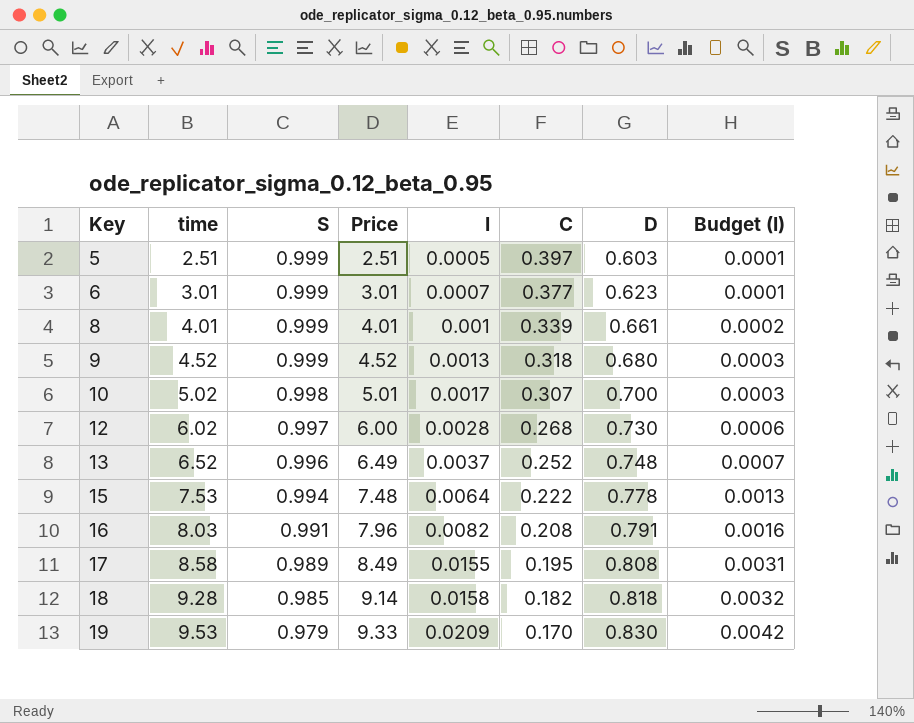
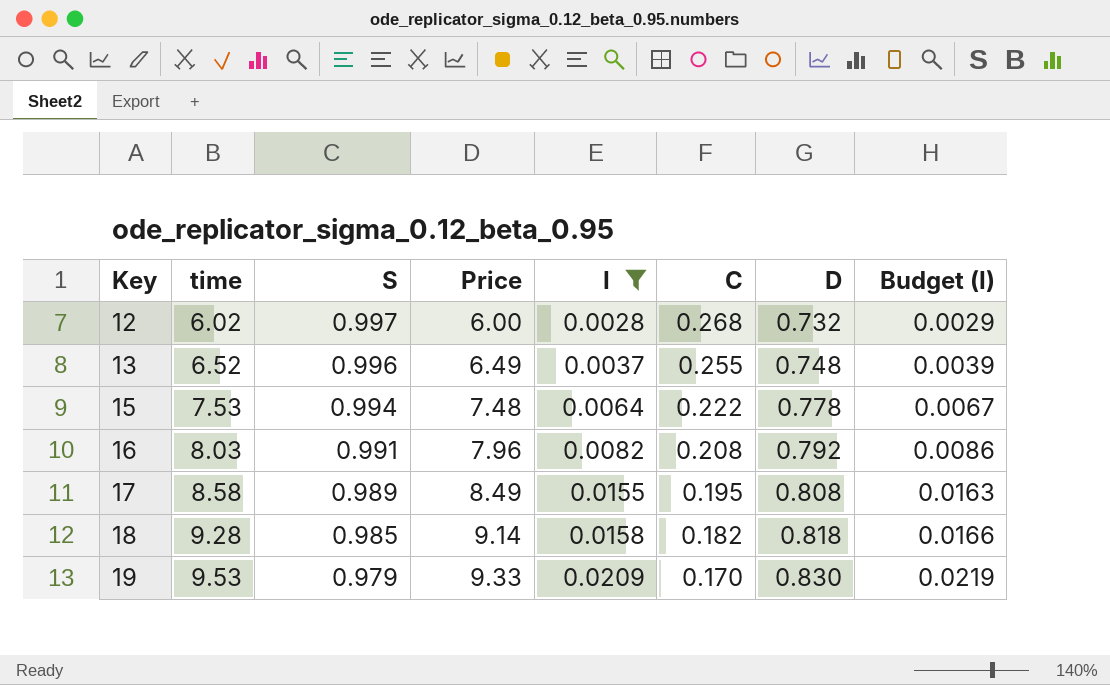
filter: none -> I >= 0.0028
column Budget (I) | formula: [I] * 0.2 -> [I] * 1.05
12 | D: 0.730 -> 0.732
13 | C: 0.252 -> 0.255
16 | D: 0.791 -> 0.792

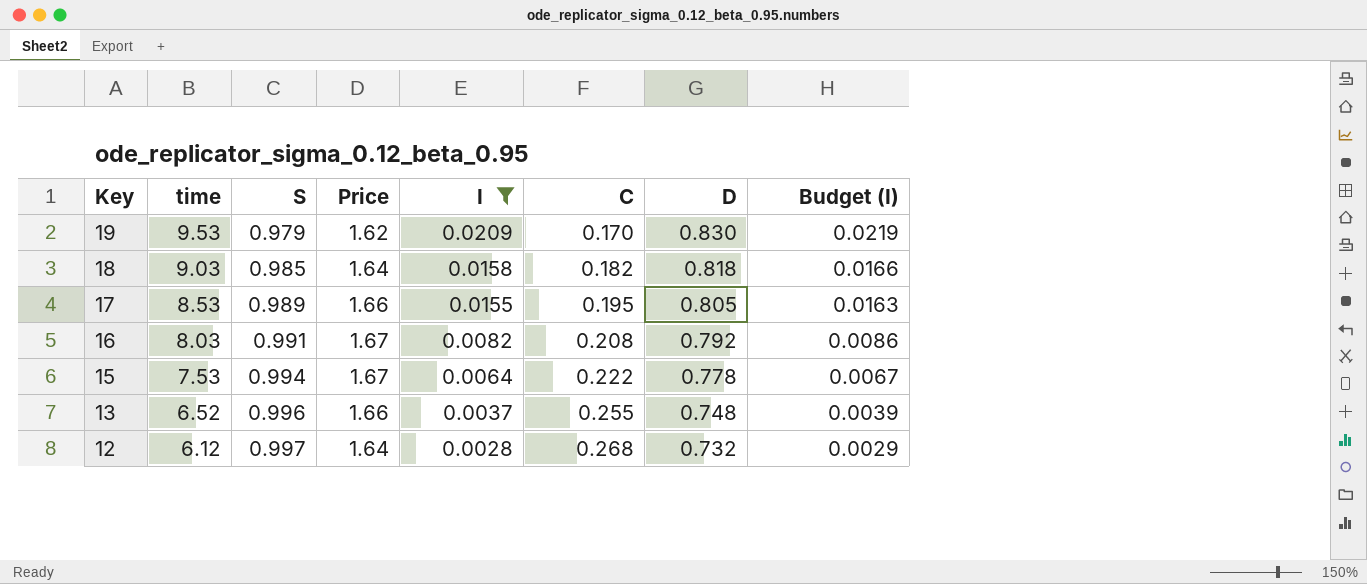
row order: Key ascending -> Key descending
column Price | formula: [time] * [S] -> [time] * [C]
18 | time: 9.28 -> 9.03
17 | time: 8.58 -> 8.53
17 | D: 0.808 -> 0.805
12 | time: 6.02 -> 6.12

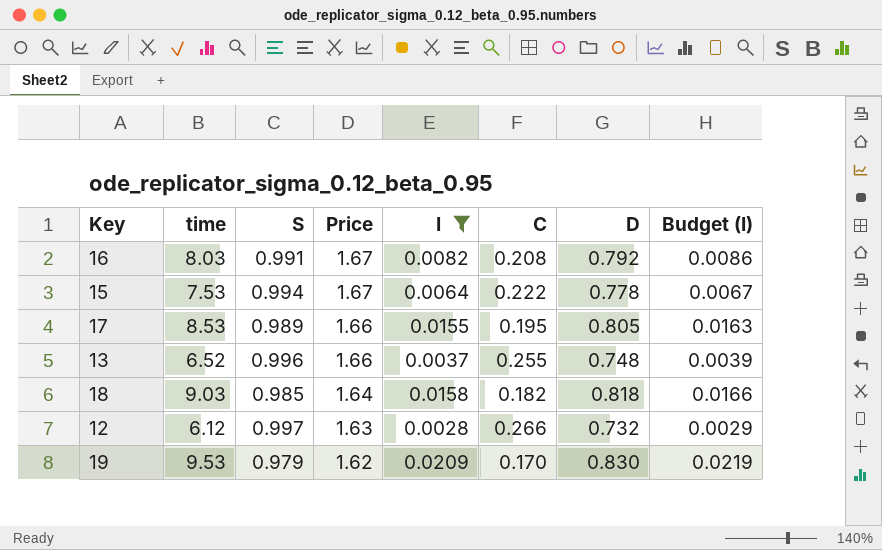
row order: Key descending -> Price descending
12 | Price: 1.64 -> 1.63
12 | C: 0.268 -> 0.266

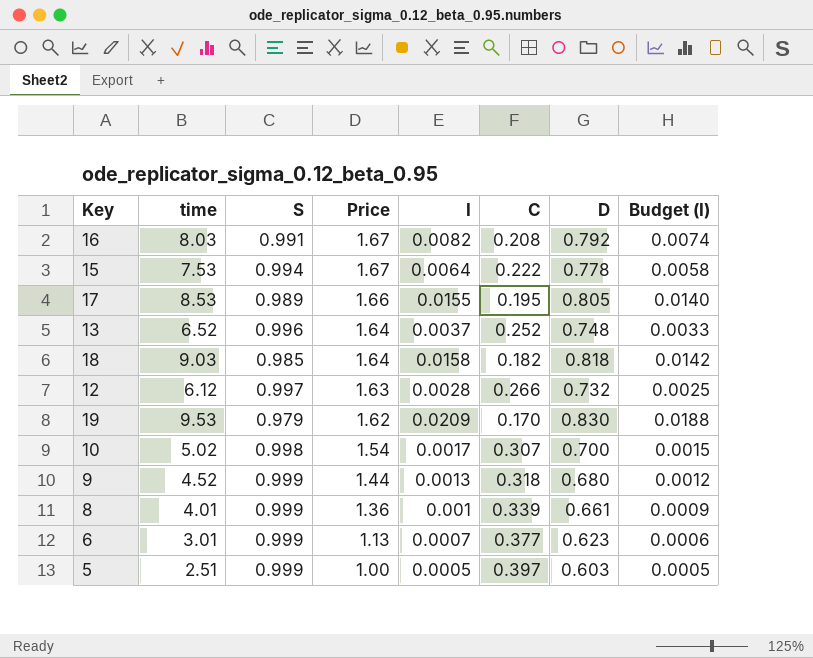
filter: I >= 0.0028 -> none
column Budget (I) | formula: [I] * 1.05 -> [I] * 0.9
13 | Price: 1.66 -> 1.64
13 | C: 0.255 -> 0.252

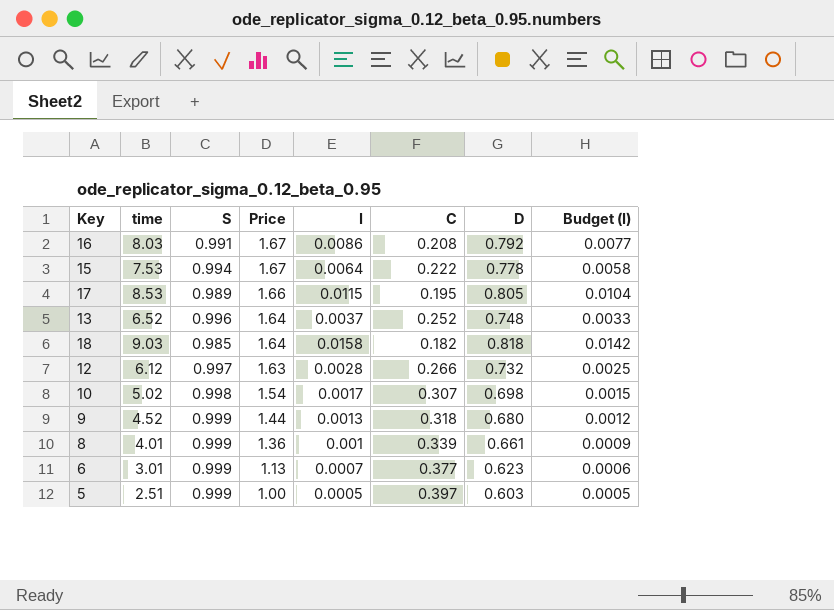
row 19: 9.53 | 0.979 | 1.62 | 0.0209 | 0.170 | 0.830 | 0.0188 -> none
16 | I: 0.0082 -> 0.0086
16 | Budget (I): 0.0074 -> 0.0077
17 | I: 0.0155 -> 0.0115
17 | Budget (I): 0.0140 -> 0.0104
10 | D: 0.700 -> 0.698

